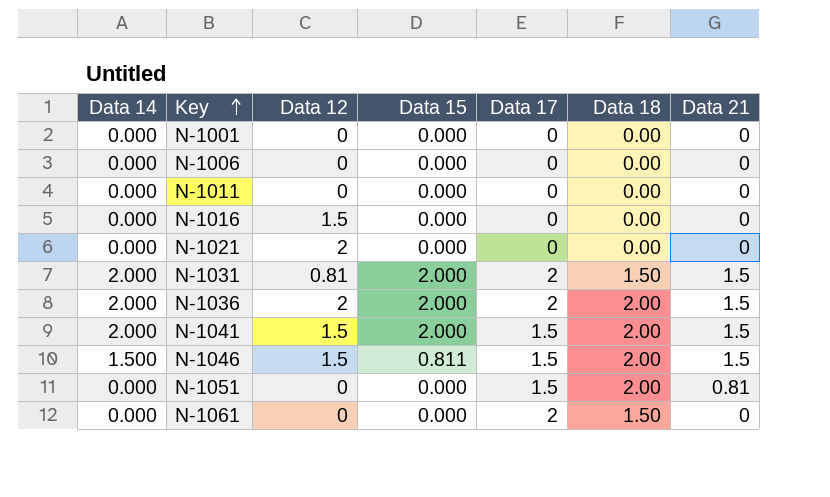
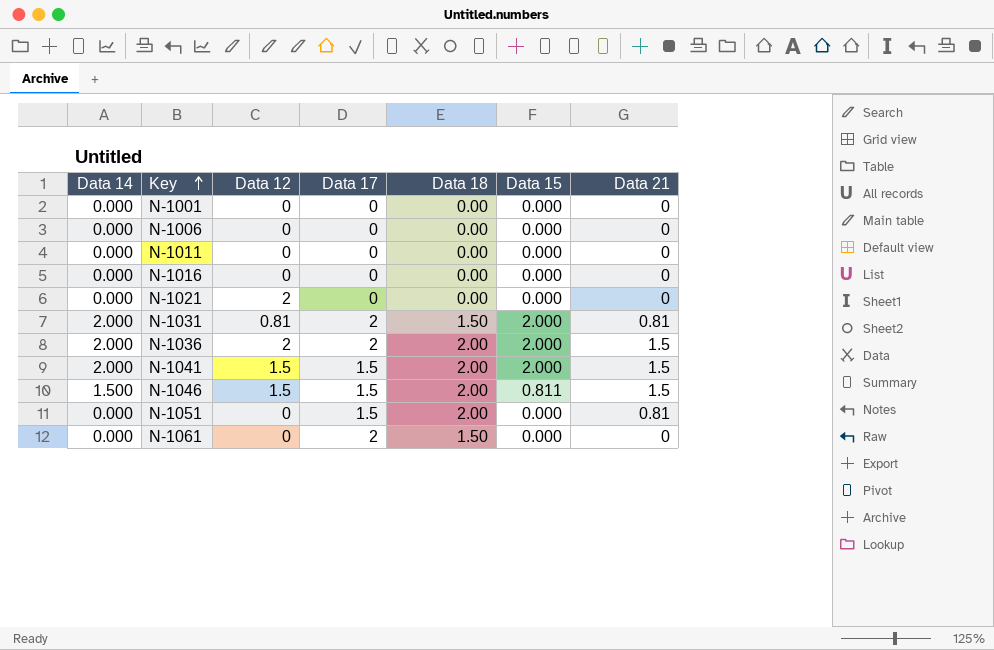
column Data 15 | position: 4 -> 6
N-1016 | Data 12: 1.5 -> 0
N-1031 | Data 21: 1.5 -> 0.81

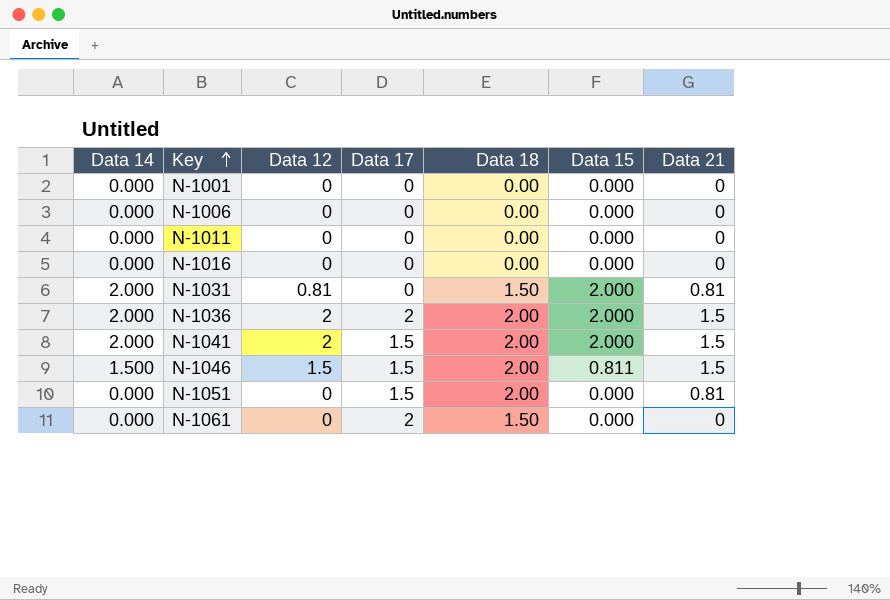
row N-1021: 0.000 | 2 | 0 | 0.00 | 0.000 | 0 -> none
N-1031 | Data 17: 2 -> 0
N-1041 | Data 12: 1.5 -> 2

